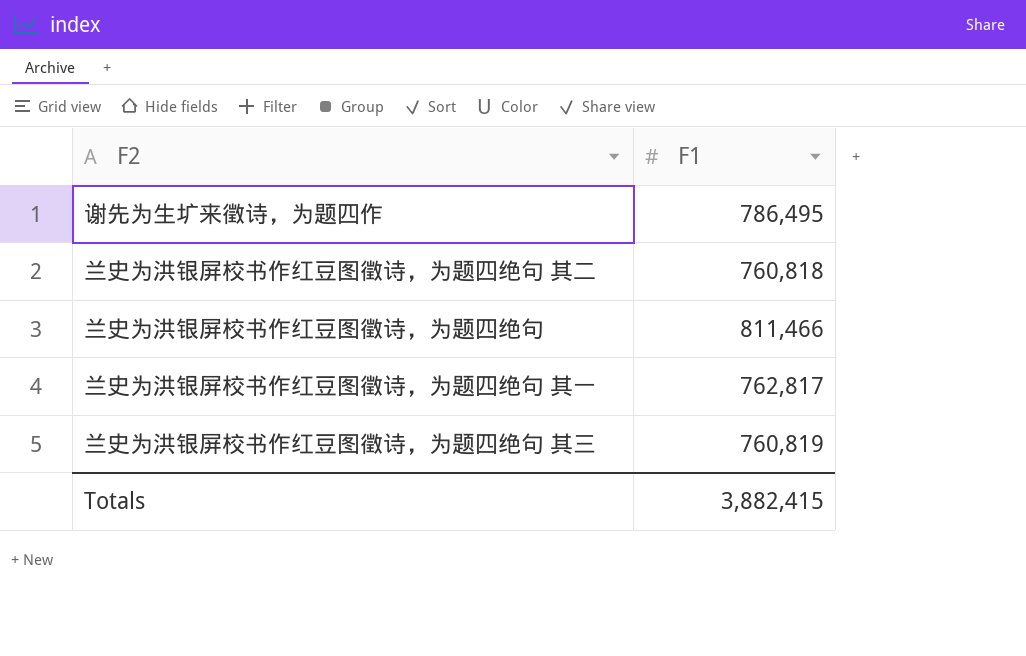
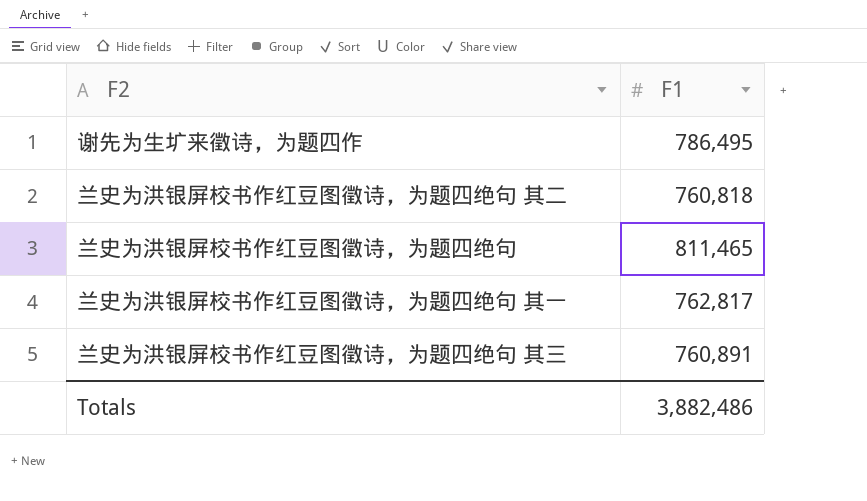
兰史为洪银屏校书作红豆图徵诗，为题四绝句 | F1: 811,466 -> 811,465
兰史为洪银屏校书作红豆图徵诗，为题四绝句 其三 | F1: 760,819 -> 760,891
Totals | F1: 3,882,415 -> 3,882,486

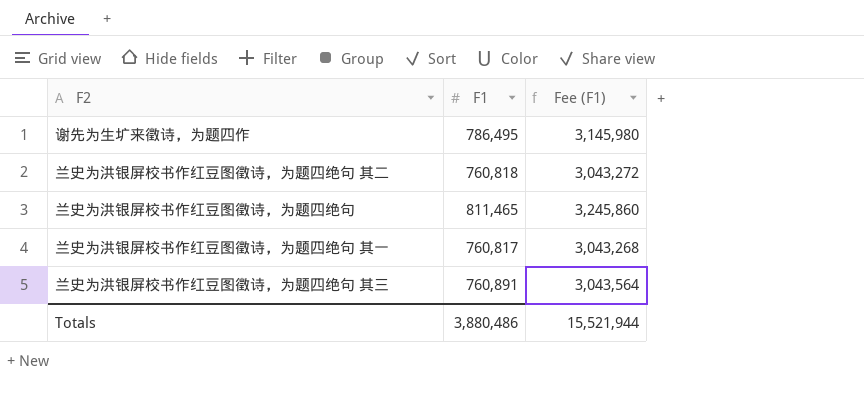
column Fee (F1) | formula: none -> [F1] * 4
兰史为洪银屏校书作红豆图徵诗，为题四绝句 其一 | F1: 762,817 -> 760,817
Totals | F1: 3,882,486 -> 3,880,486

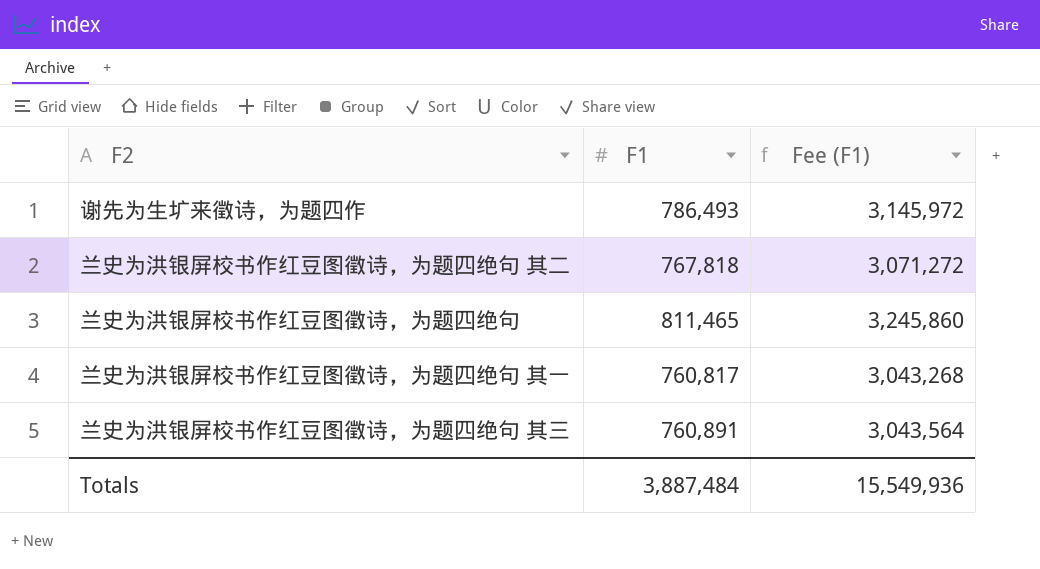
谢先为生圹来徵诗，为题四作 | F1: 786,495 -> 786,493
谢先为生圹来徵诗，为题四作 | Fee (F1): 3,145,980 -> 3,145,972
兰史为洪银屏校书作红豆图徵诗，为题四绝句 其二 | F1: 760,818 -> 767,818
兰史为洪银屏校书作红豆图徵诗，为题四绝句 其二 | Fee (F1): 3,043,272 -> 3,071,272
Totals | F1: 3,880,486 -> 3,887,484
Totals | Fee (F1): 15,521,944 -> 15,549,936

